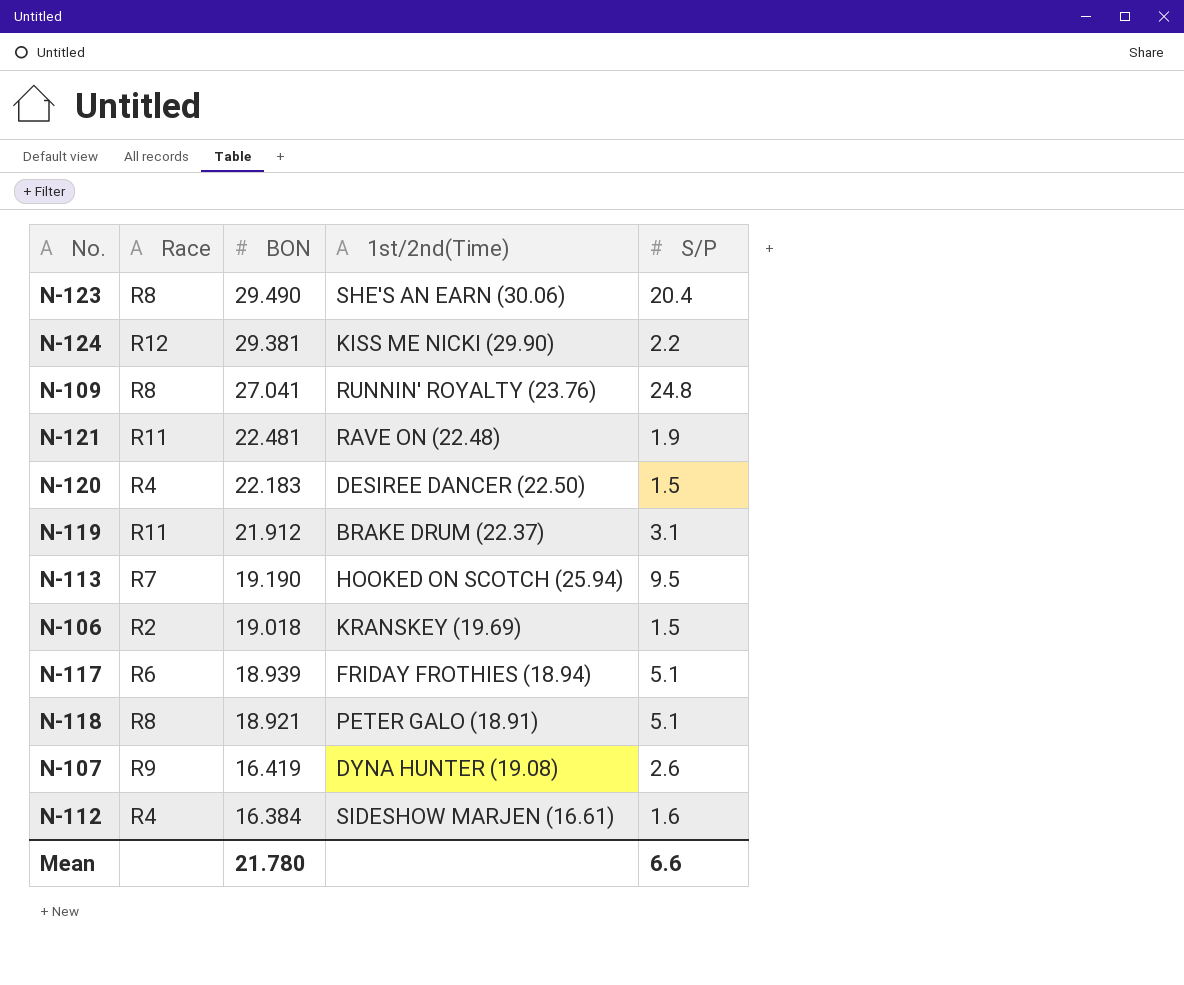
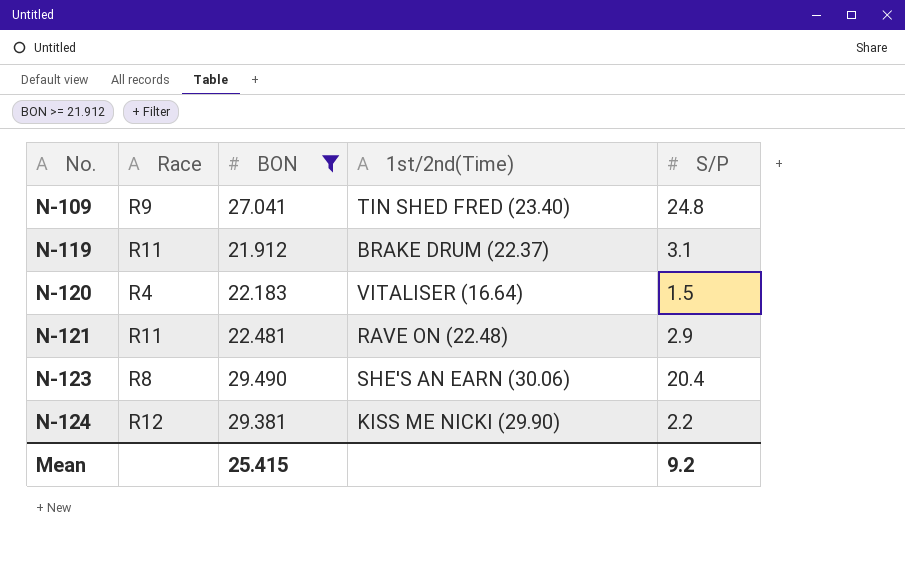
filter: none -> BON >= 21.912
row order: BON descending -> No. ascending
N-109 | Race: R8 -> R9
N-109 | 1st/2nd(Time): RUNNIN' ROYALTY (23.76) -> TIN SHED FRED (23.40)
N-120 | 1st/2nd(Time): DESIREE DANCER (22.50) -> VITALISER (16.64)
N-121 | S/P: 1.9 -> 2.9
Mean | BON: 21.780 -> 25.415
Mean | S/P: 6.6 -> 9.2

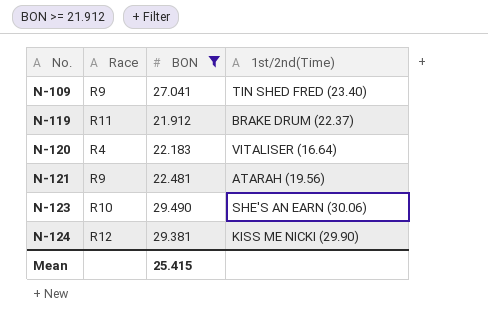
column S/P | position: 5 -> none
N-121 | Race: R11 -> R9
N-121 | 1st/2nd(Time): RAVE ON (22.48) -> ATARAH (19.56)
N-123 | Race: R8 -> R10

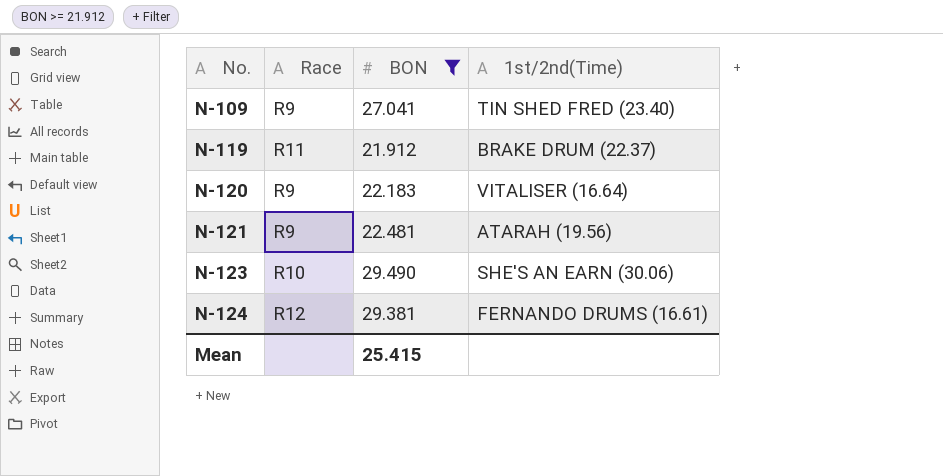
N-120 | Race: R4 -> R9
N-124 | 1st/2nd(Time): KISS ME NICKI (29.90) -> FERNANDO DRUMS (16.61)

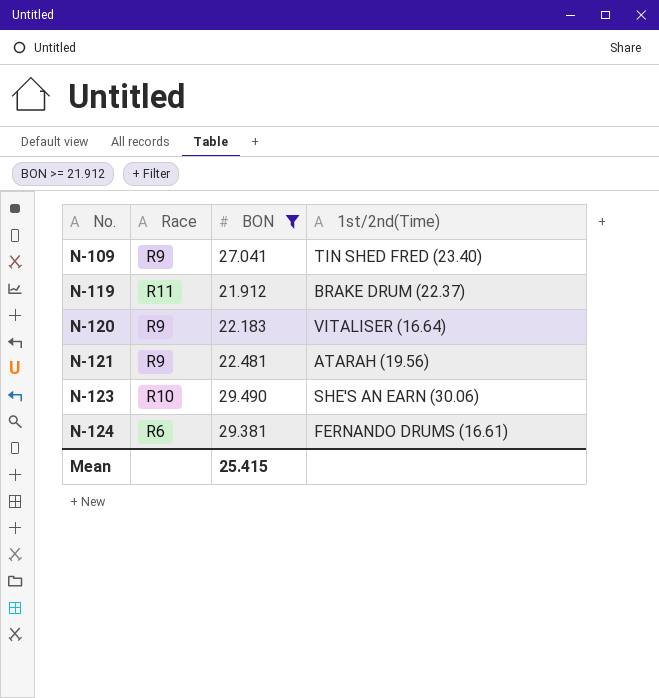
N-124 | Race: R12 -> R6

